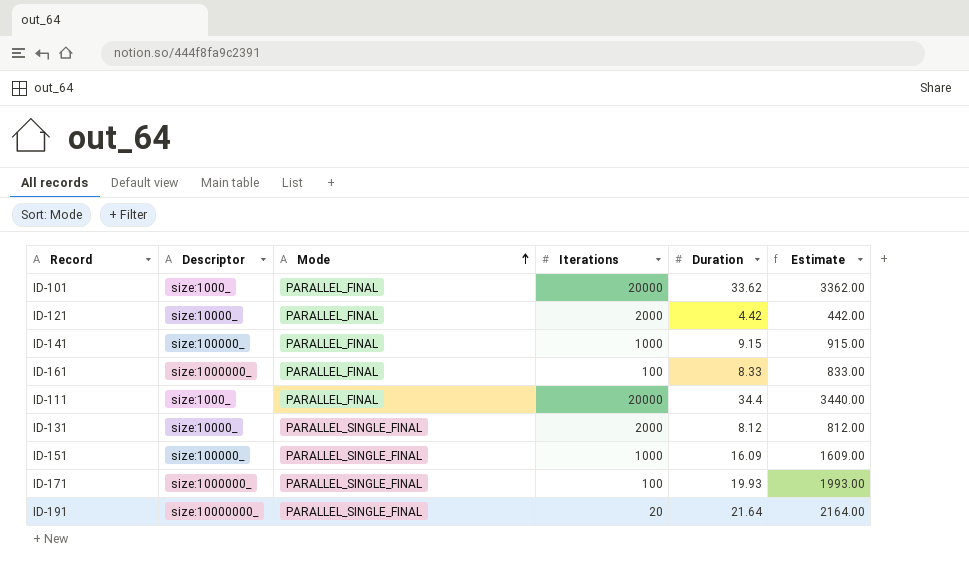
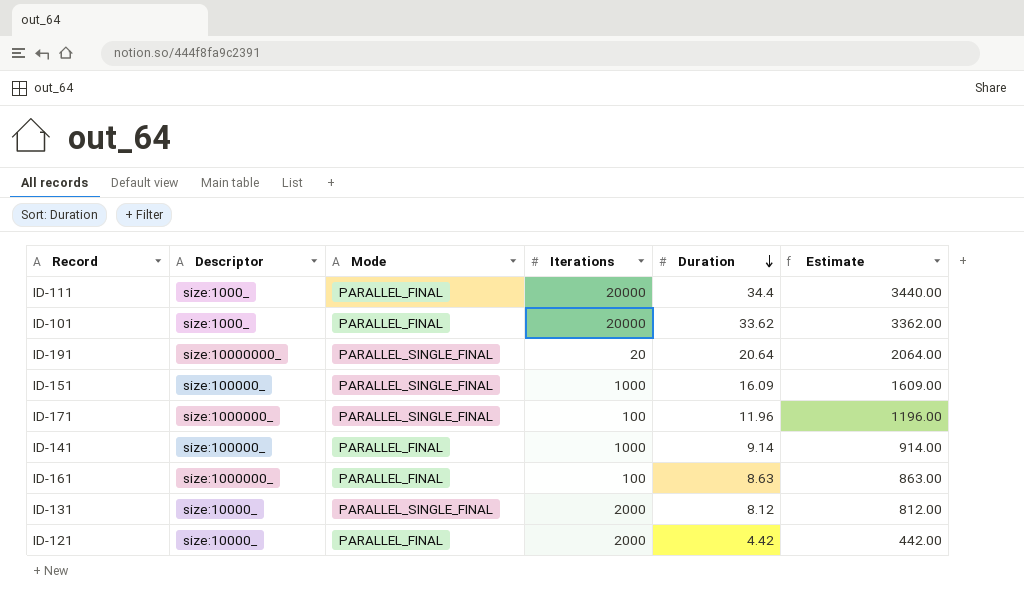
row order: Mode ascending -> Duration descending
ID-191 | Duration: 21.64 -> 20.64
ID-191 | Estimate: 2164.00 -> 2064.00
ID-171 | Duration: 19.93 -> 11.96
ID-171 | Estimate: 1993.00 -> 1196.00
ID-141 | Duration: 9.15 -> 9.14
ID-141 | Estimate: 915.00 -> 914.00
ID-161 | Duration: 8.33 -> 8.63
ID-161 | Estimate: 833.00 -> 863.00

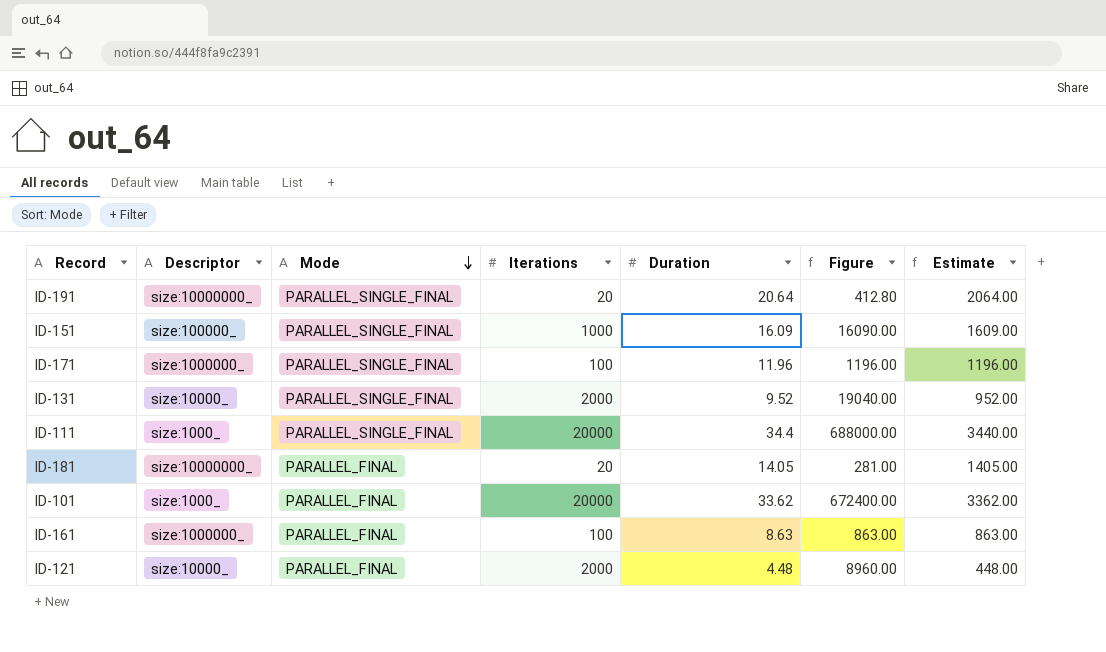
row order: Duration descending -> Mode descending
column Figure | formula: none -> [Iterations] * [Duration]
row ID-141: size:100000_ | PARALLEL_FINAL | 1000 | 9.14 | 914.00 -> none
ID-131 | Duration: 8.12 -> 9.52
ID-131 | Estimate: 812.00 -> 952.00
ID-111 | Mode: PARALLEL_FINAL -> PARALLEL_SINGLE_FINAL
row ID-181: none -> size:10000000_ | PARALLEL_FINAL | 20 | 14.05 | 281.00 | 1405.00
ID-121 | Duration: 4.42 -> 4.48
ID-121 | Estimate: 442.00 -> 448.00

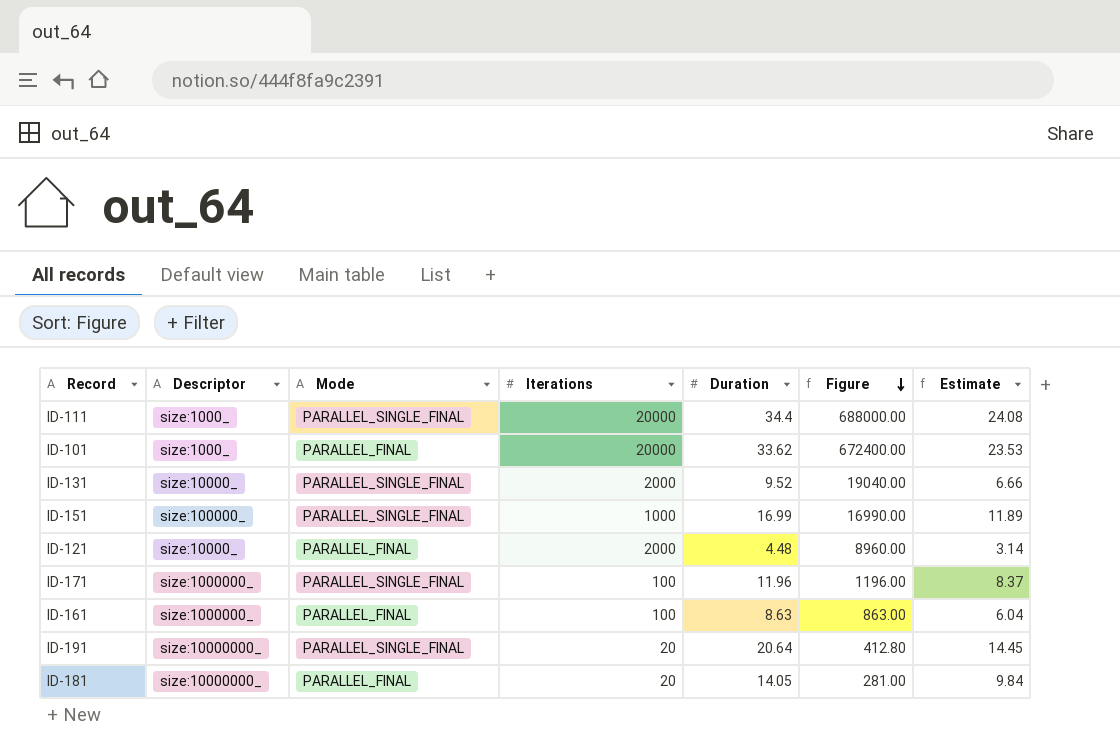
row order: Mode descending -> Figure descending
column Estimate | formula: [Duration] * 100 -> [Duration] * 0.7
ID-151 | Duration: 16.09 -> 16.99
ID-151 | Figure: 16090.00 -> 16990.00

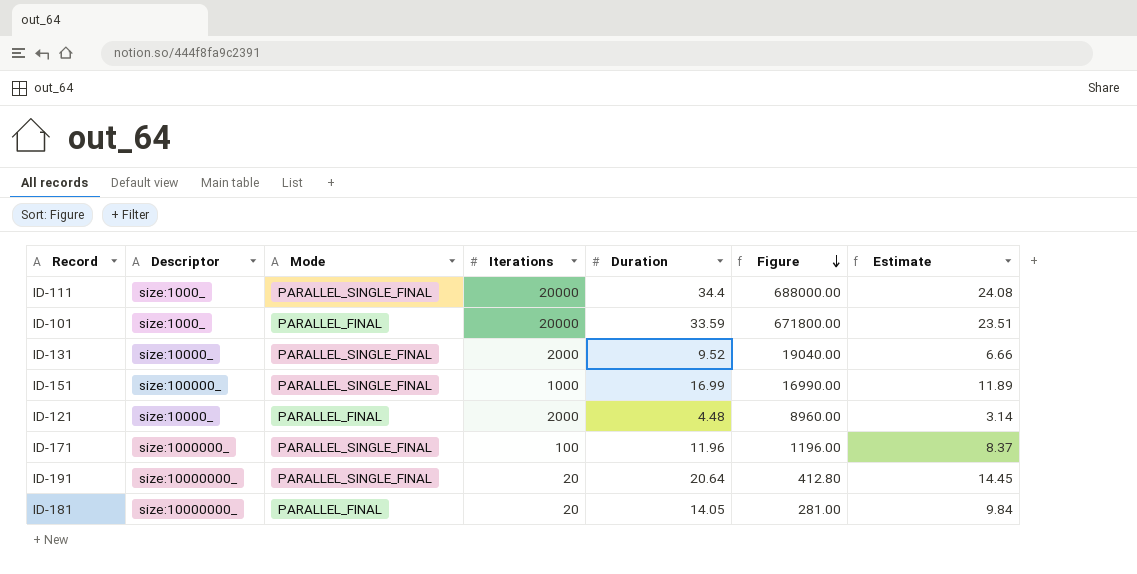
row ID-161: size:1000000_ | PARALLEL_FINAL | 100 | 8.63 | 863.00 | 6.04 -> none
ID-101 | Duration: 33.62 -> 33.59
ID-101 | Figure: 672400.00 -> 671800.00
ID-101 | Estimate: 23.53 -> 23.51

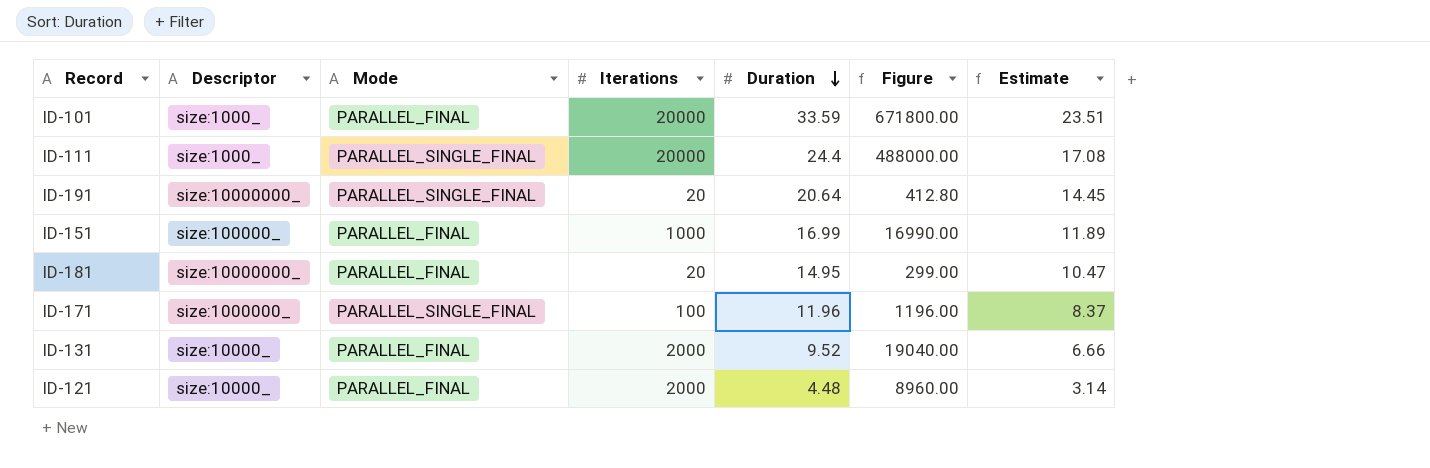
row order: Figure descending -> Duration descending
ID-111 | Duration: 34.4 -> 24.4
ID-111 | Figure: 688000.00 -> 488000.00
ID-111 | Estimate: 24.08 -> 17.08
ID-151 | Mode: PARALLEL_SINGLE_FINAL -> PARALLEL_FINAL
ID-181 | Duration: 14.05 -> 14.95
ID-181 | Figure: 281.00 -> 299.00
ID-181 | Estimate: 9.84 -> 10.47
ID-131 | Mode: PARALLEL_SINGLE_FINAL -> PARALLEL_FINAL

